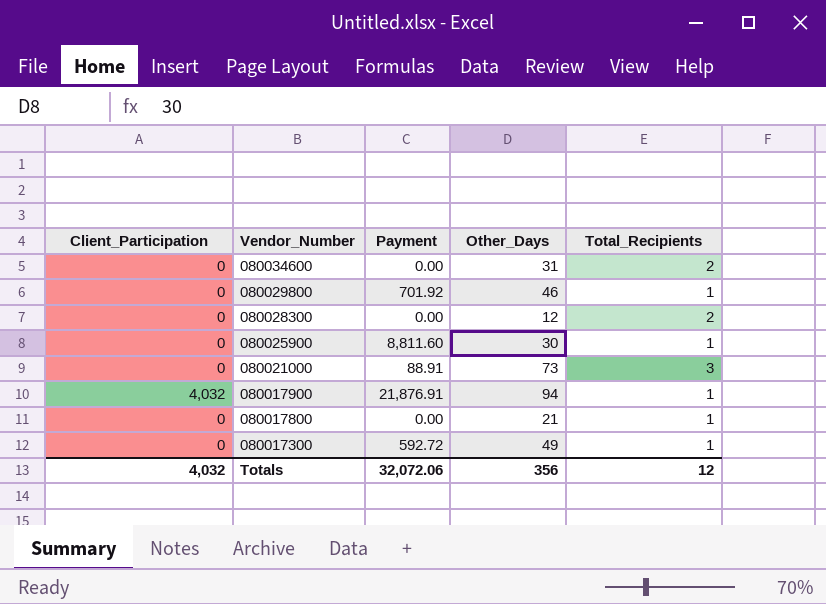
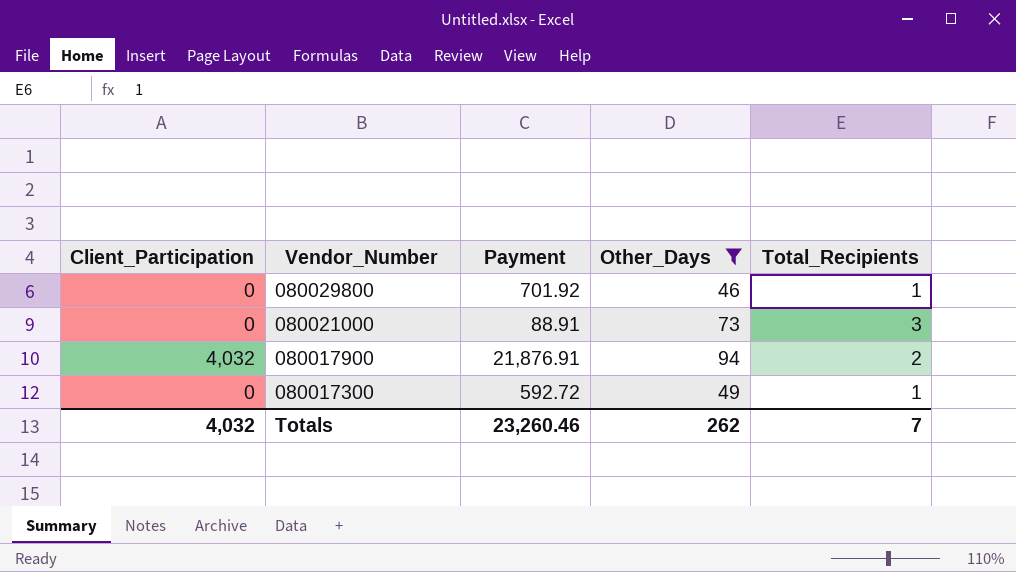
filter: none -> Other_Days >= 46
080017900 | Total_Recipients: 1 -> 2
Totals | Payment: 32,072.06 -> 23,260.46
Totals | Other_Days: 356 -> 262
Totals | Total_Recipients: 12 -> 7

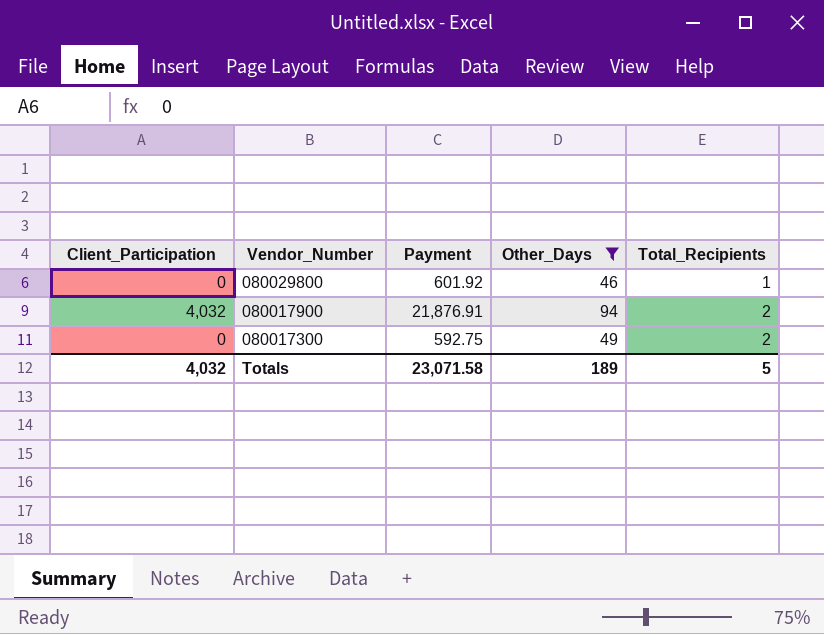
row 080021000: 0 | 88.91 | 73 | 3 -> none
080029800 | Payment: 701.92 -> 601.92
080017300 | Payment: 592.72 -> 592.75
080017300 | Total_Recipients: 1 -> 2
Totals | Payment: 23,260.46 -> 23,071.58
Totals | Other_Days: 262 -> 189
Totals | Total_Recipients: 7 -> 5

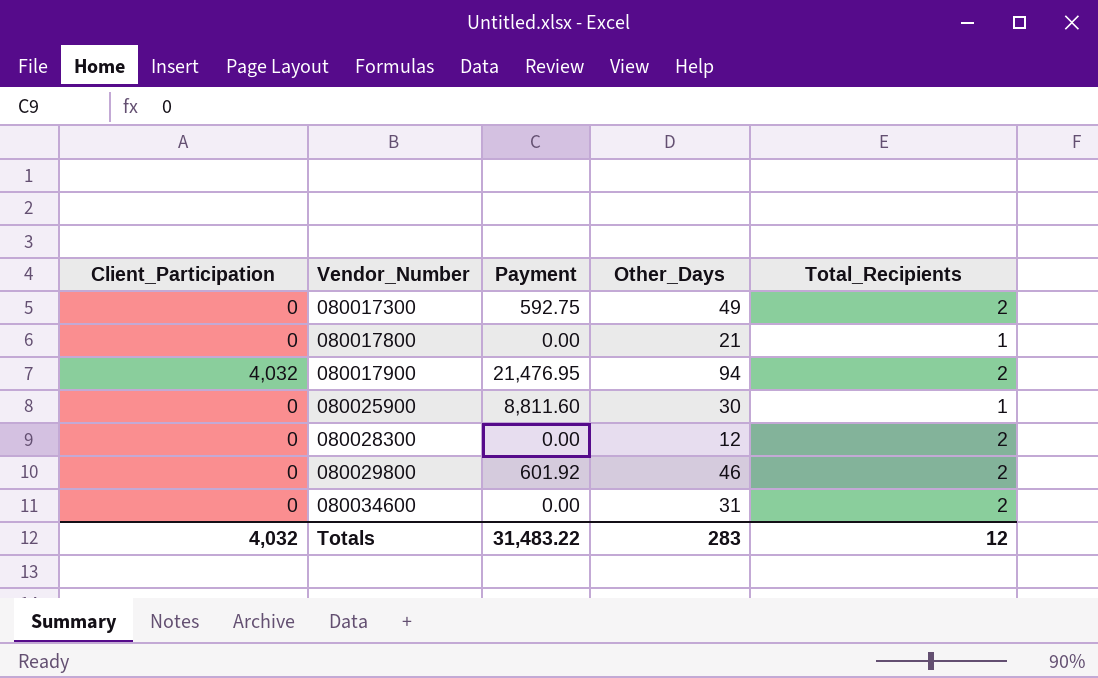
filter: Other_Days >= 46 -> none
row order: Vendor_Number descending -> Vendor_Number ascending
080017900 | Payment: 21,876.91 -> 21,476.95
080029800 | Total_Recipients: 1 -> 2
Totals | Payment: 23,071.58 -> 31,483.22
Totals | Other_Days: 189 -> 283
Totals | Total_Recipients: 5 -> 12

